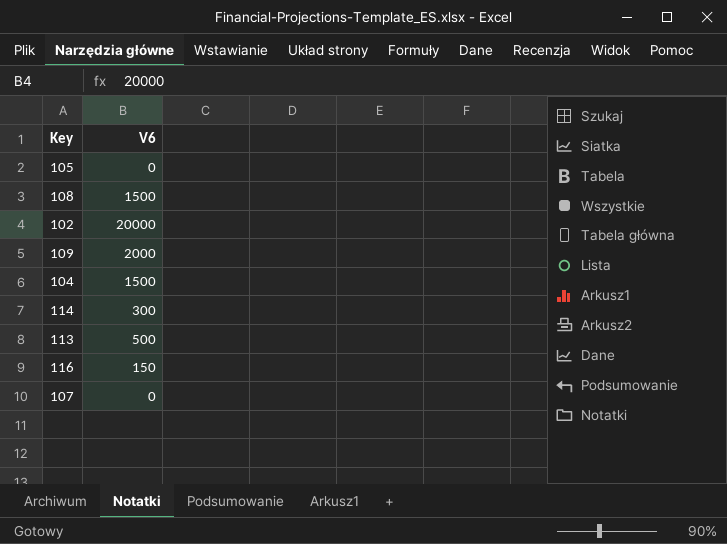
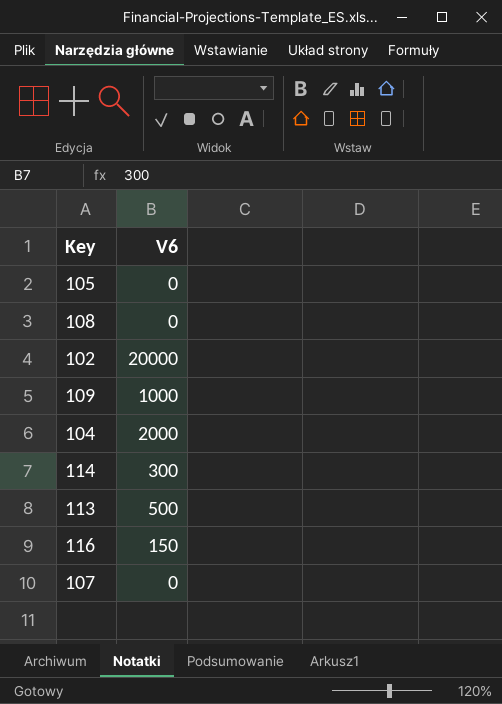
108 | V6: 1500 -> 0
109 | V6: 2000 -> 1000
104 | V6: 1500 -> 2000

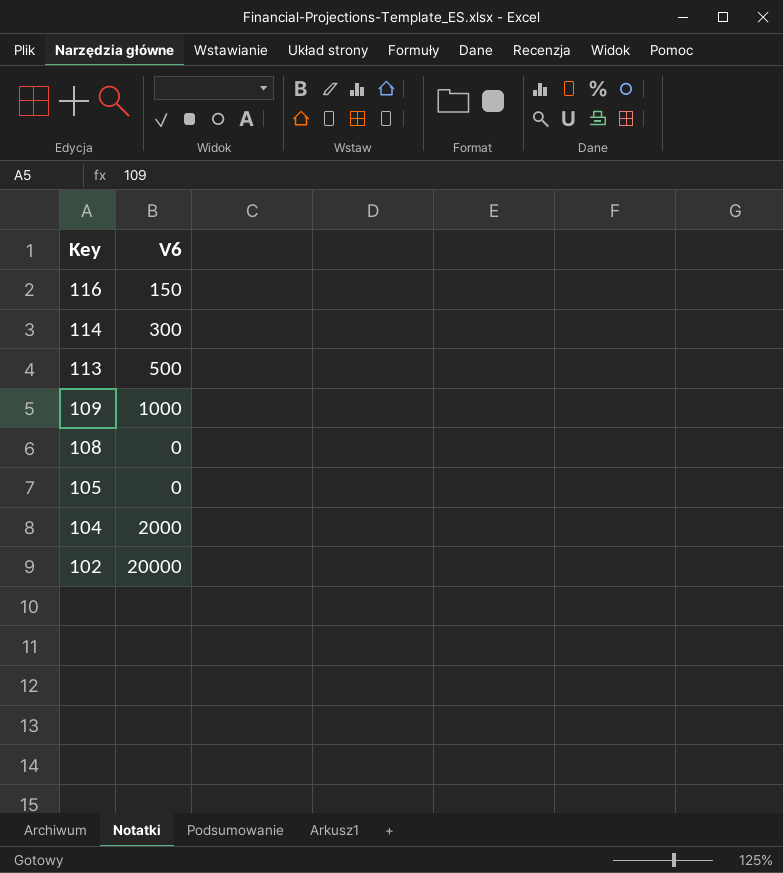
row order: none -> Key descending
row 107: 0 -> none

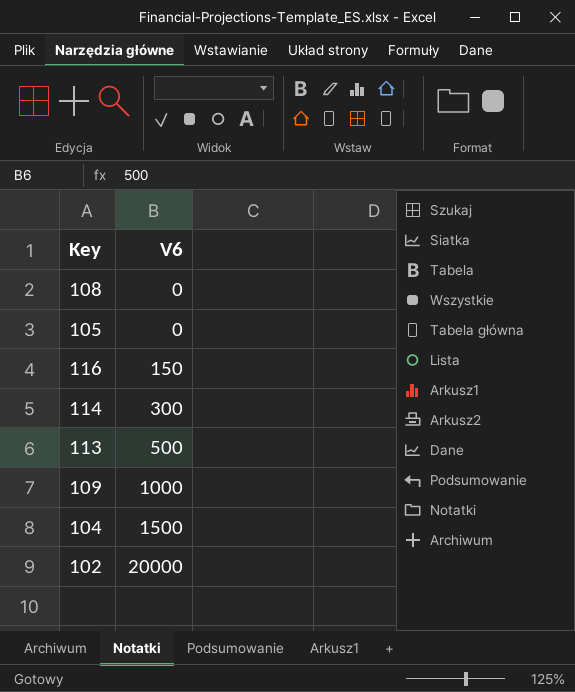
row order: Key descending -> V6 ascending
104 | V6: 2000 -> 1500

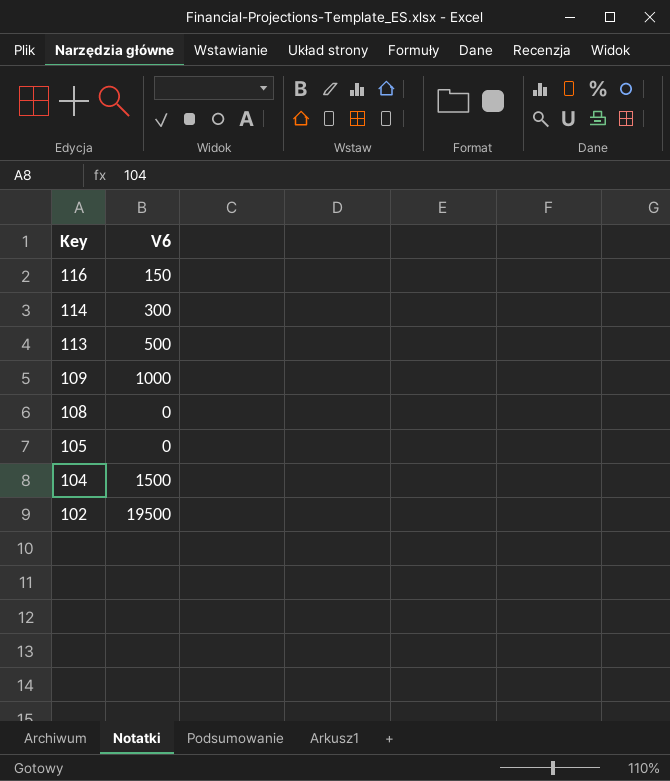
row order: V6 ascending -> Key descending
102 | V6: 20000 -> 19500

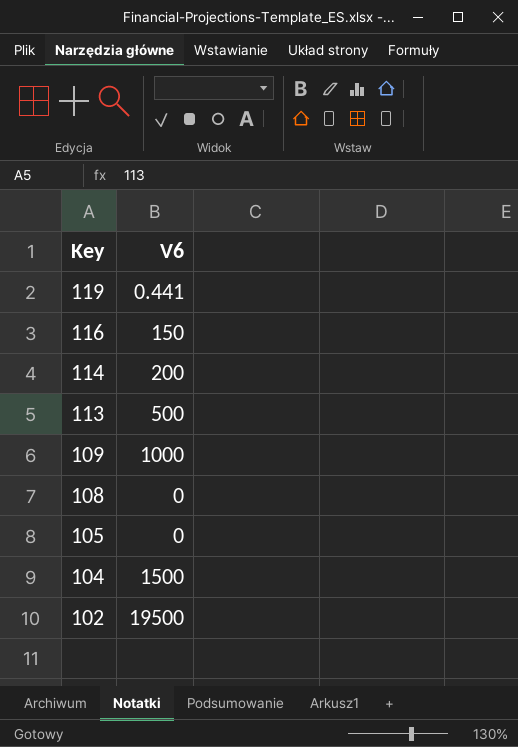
row 119: none -> 0.441
114 | V6: 300 -> 200

